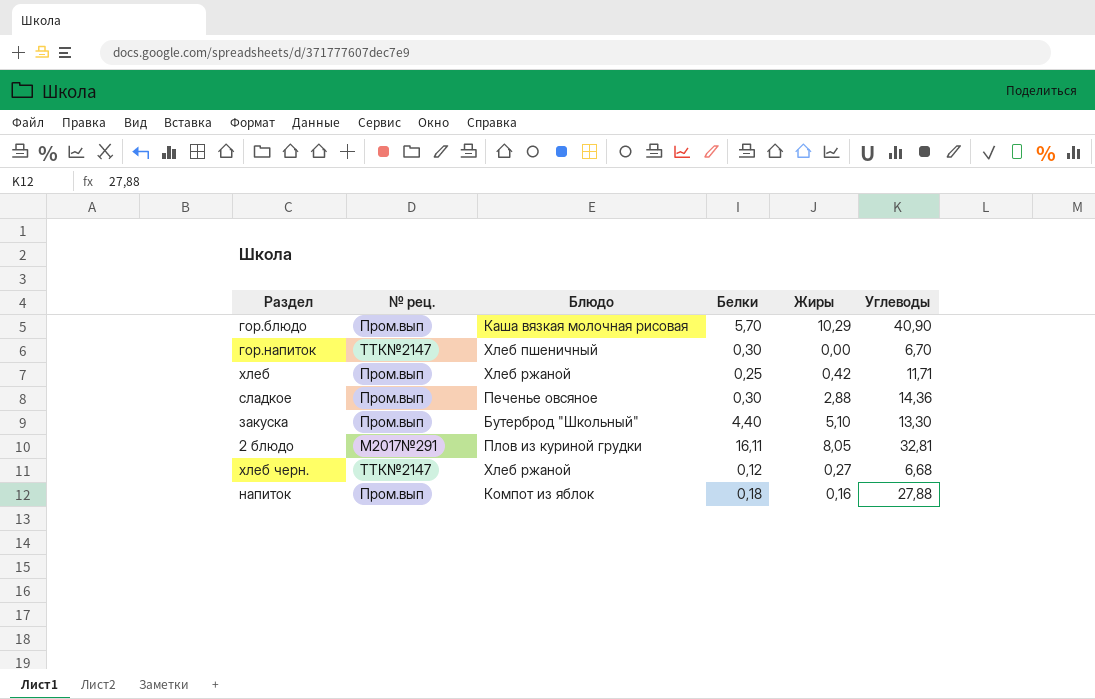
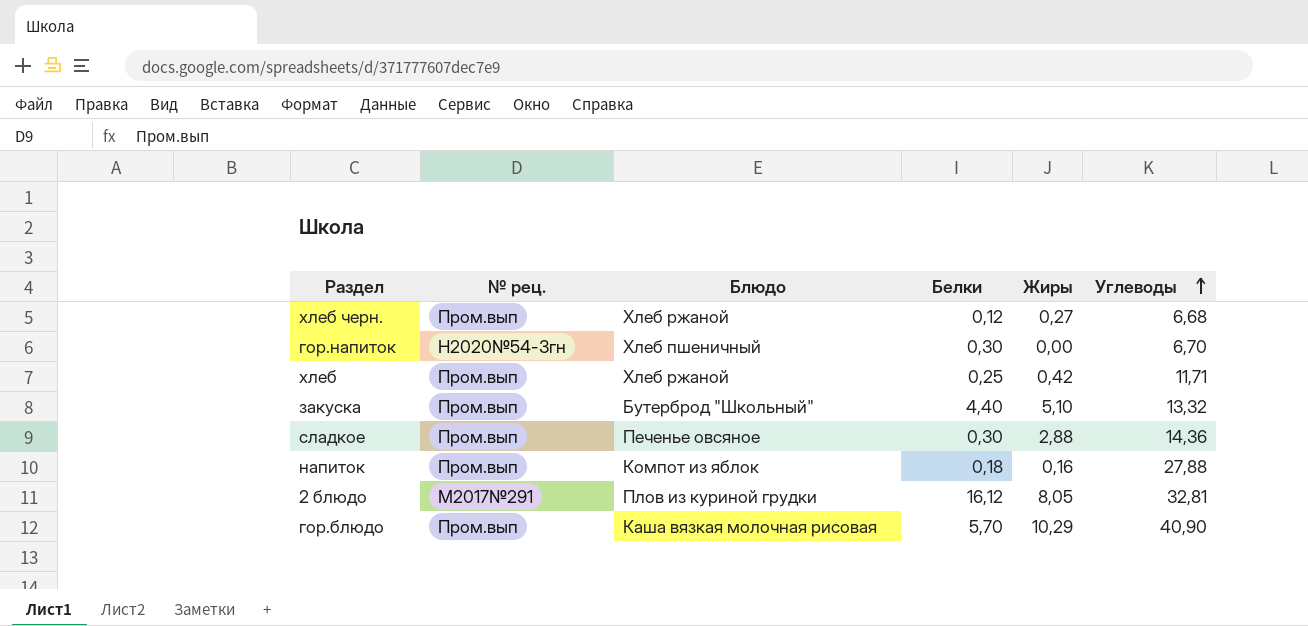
row order: none -> Углеводы ascending
хлеб черн. | № рец.: ТТК№2147 -> Пром.вып
гор.напиток | № рец.: ТТК№2147 -> Н2020№54-3гн
закуска | Углеводы: 13,30 -> 13,32
2 блюдо | Белки: 16,11 -> 16,12

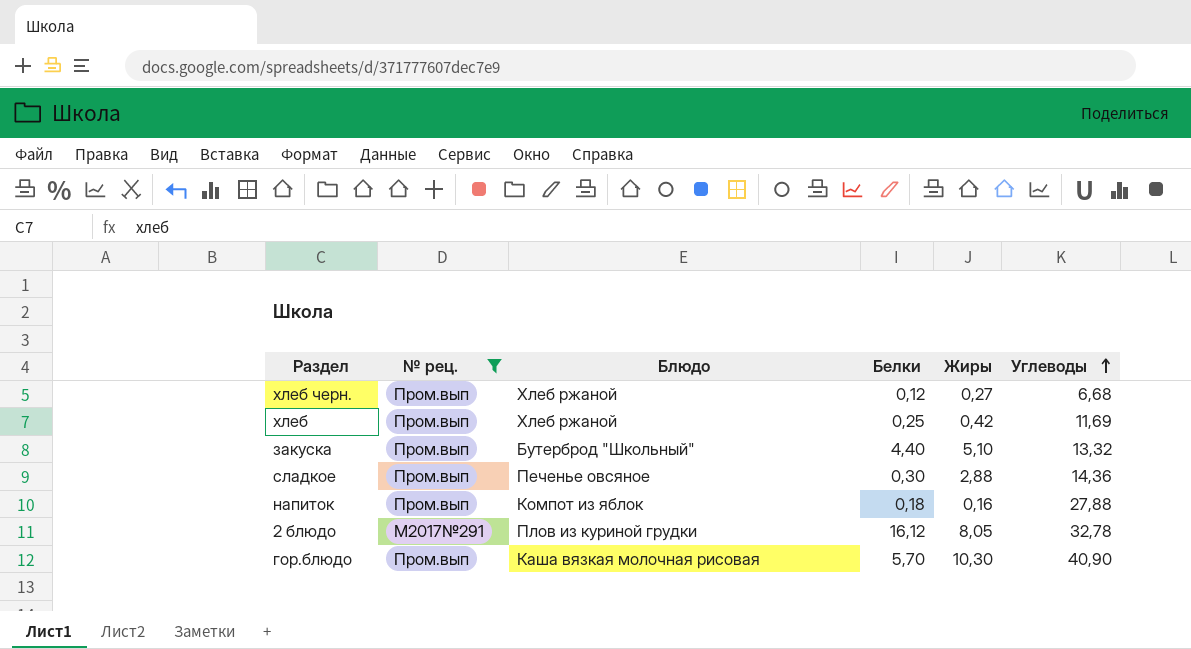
filter: none -> № рец. != Н2020№54-3гн
хлеб | Углеводы: 11,71 -> 11,69
2 блюдо | Углеводы: 32,81 -> 32,78
гор.блюдо | Жиры: 10,29 -> 10,30

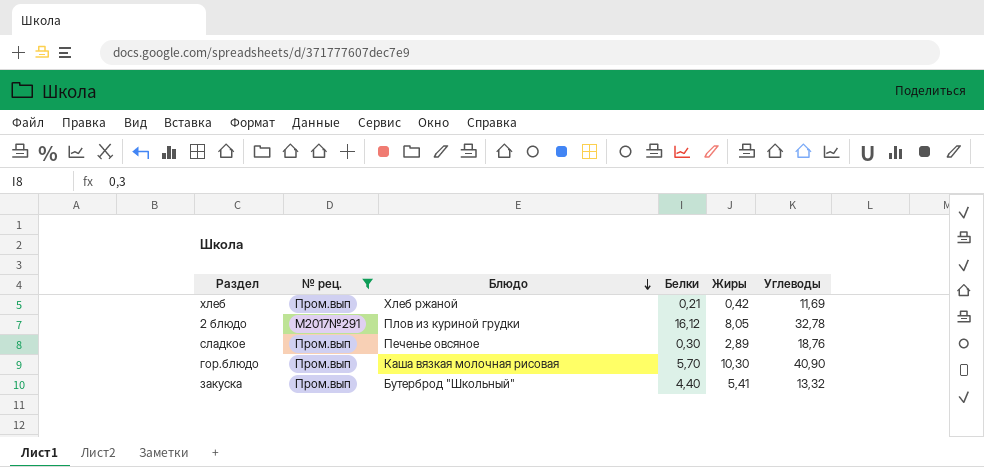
row order: Углеводы ascending -> Блюдо descending
row хлеб черн.: Пром.вып | Хлеб ржаной | 0,12 | 0,27 | 6,68 -> none
row напиток: Пром.вып | Компот из яблок | 0,18 | 0,16 | 27,88 -> none
хлеб | Белки: 0,25 -> 0,21
сладкое | Жиры: 2,88 -> 2,89
сладкое | Углеводы: 14,36 -> 18,76
закуска | Жиры: 5,10 -> 5,41

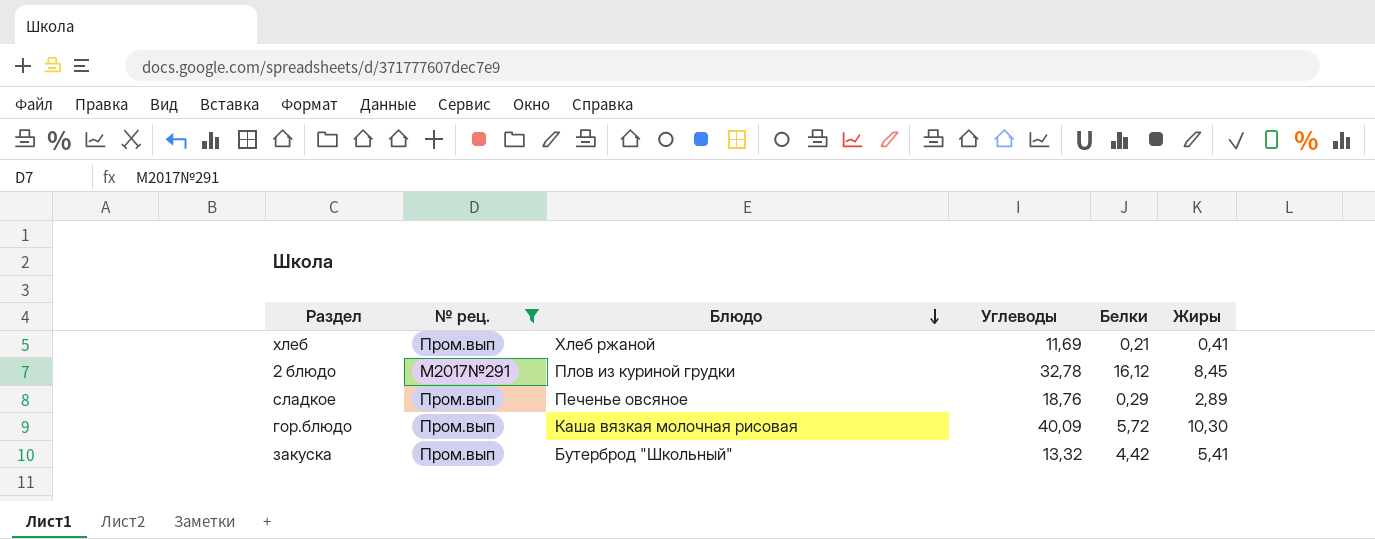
column Углеводы | position: 6 -> 4
хлеб | Жиры: 0,42 -> 0,41
2 блюдо | Жиры: 8,05 -> 8,45
сладкое | Белки: 0,30 -> 0,29
гор.блюдо | Углеводы: 40,90 -> 40,09
гор.блюдо | Белки: 5,70 -> 5,72
закуска | Белки: 4,40 -> 4,42

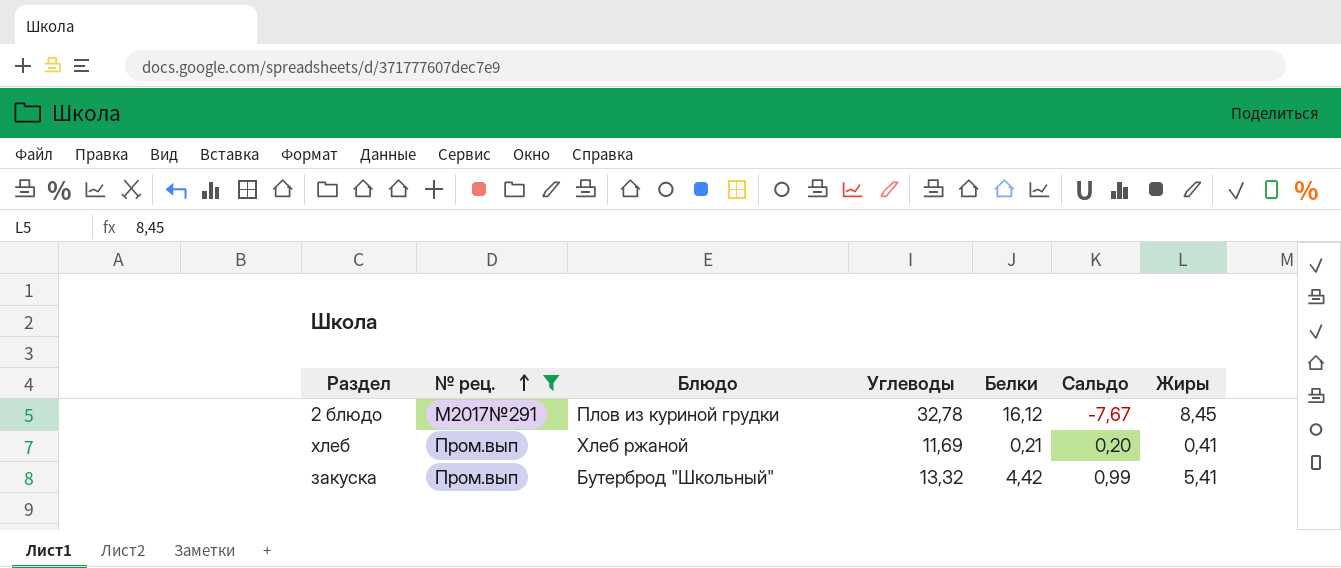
row order: Блюдо descending -> № рец. ascending
column Сальдо | formula: none -> [Жиры] - [Белки]
row сладкое: Пром.вып | Печенье овсяное | 18,76 | 0,29 | 2,89 -> none
row гор.блюдо: Пром.вып | Каша вязкая молочная рисовая | 40,09 | 5,72 | 10,30 -> none

